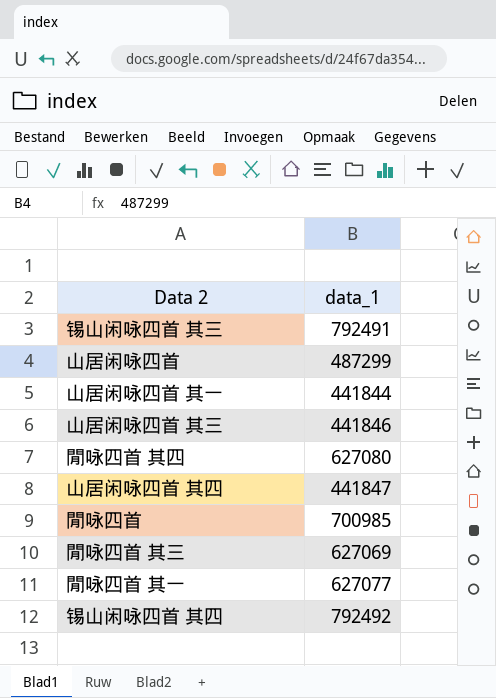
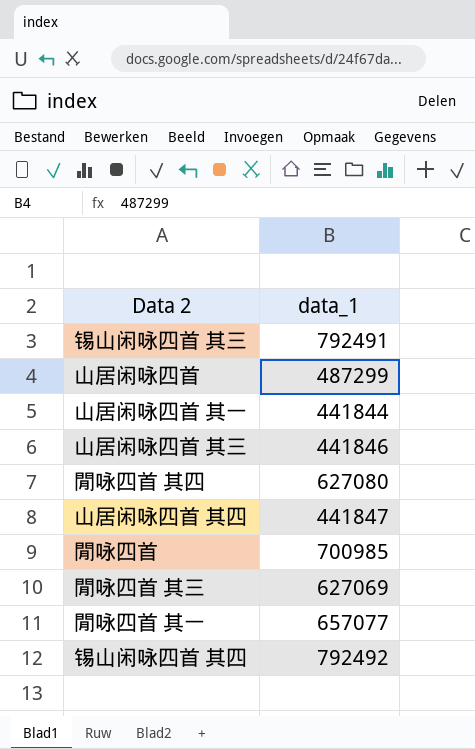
閒咏四首 其一 | data_1: 627077 -> 657077

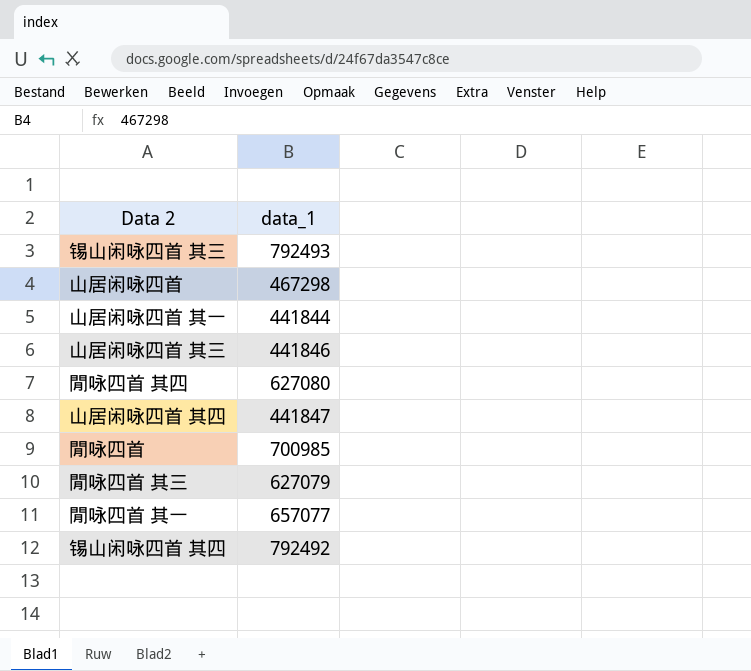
锡山闲咏四首 其三 | data_1: 792491 -> 792493
山居闲咏四首 | data_1: 487299 -> 467298
閒咏四首 其三 | data_1: 627069 -> 627079

